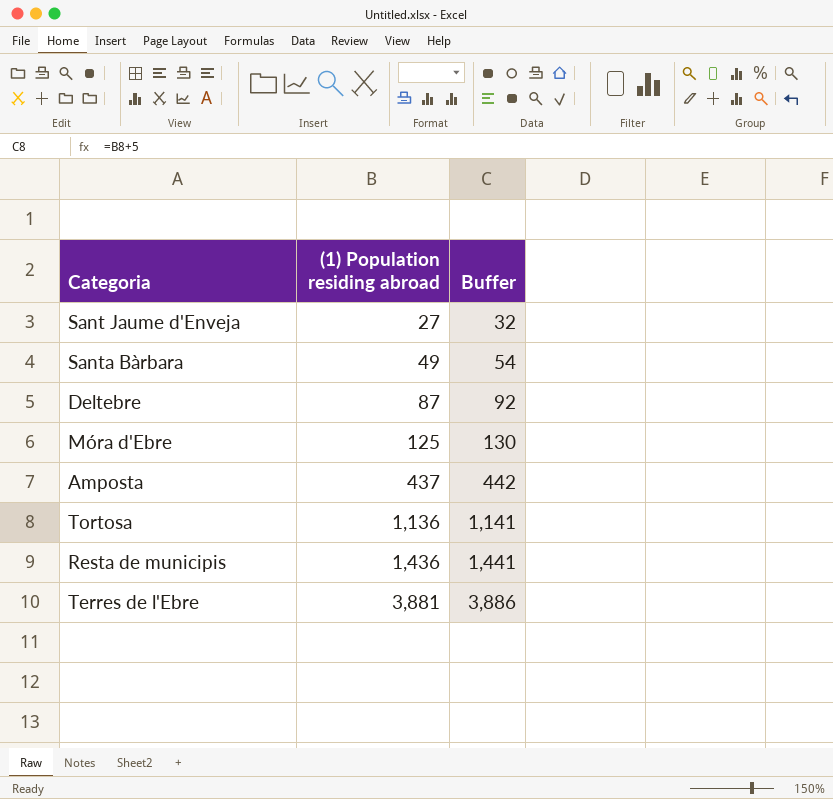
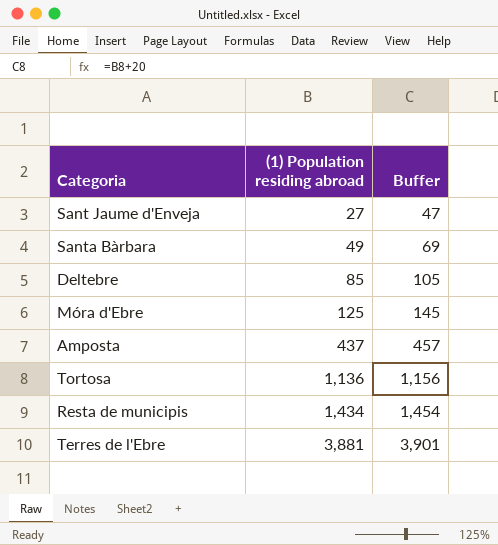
column Buffer | formula: [(1) Population residing abroad] + 5 -> [(1) Population residing abroad] + 20
Deltebre | (1) Population residing abroad: 87 -> 85
Resta de municipis | (1) Population residing abroad: 1,436 -> 1,434

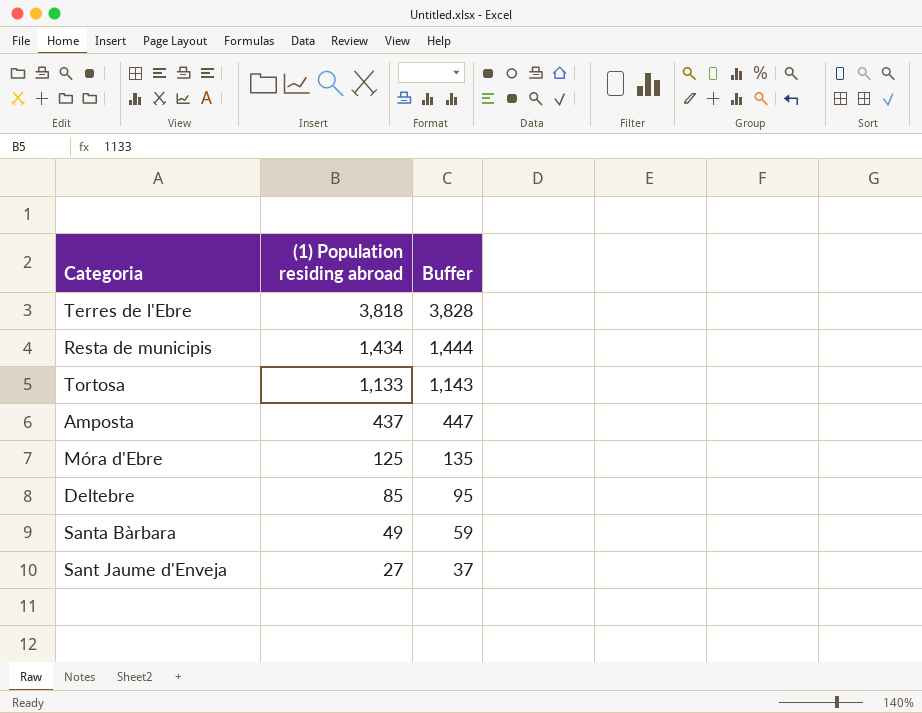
row order: (1) Population residing abroad ascending -> (1) Population residing abroad descending
column Buffer | formula: [(1) Population residing abroad] + 20 -> [(1) Population residing abroad] + 10
Terres de l'Ebre | (1) Population residing abroad: 3,881 -> 3,818
Tortosa | (1) Population residing abroad: 1,136 -> 1,133

